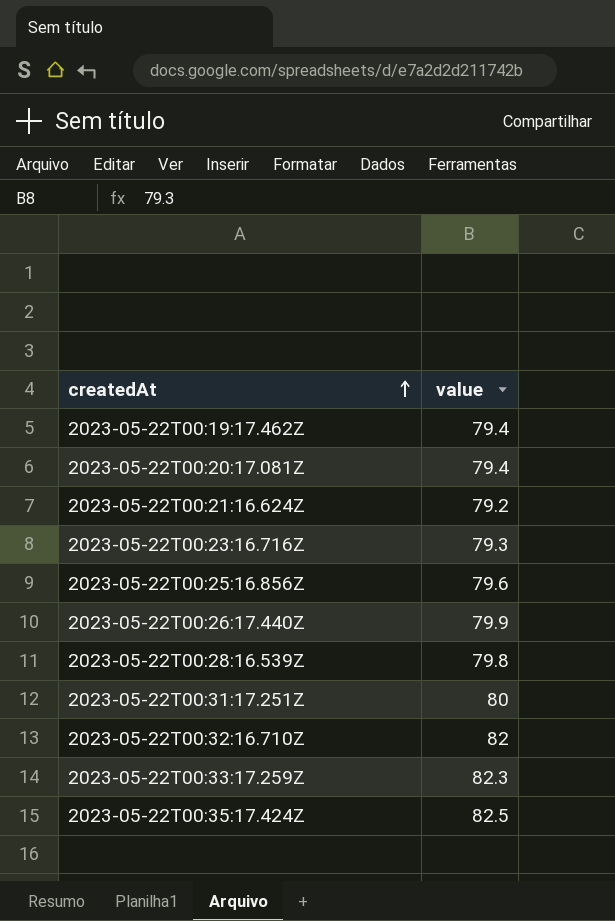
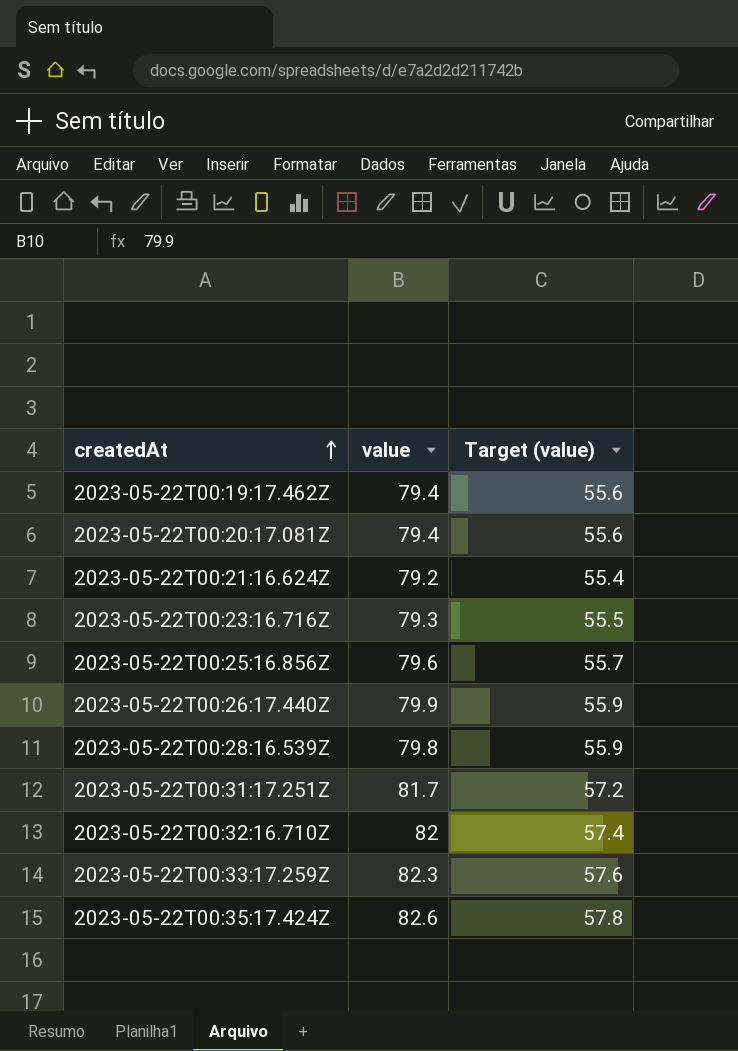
column Target (value) | formula: none -> [value] * 0.7
2023-05-22T00:31:17.251Z | value: 80 -> 81.7
2023-05-22T00:35:17.424Z | value: 82.5 -> 82.6

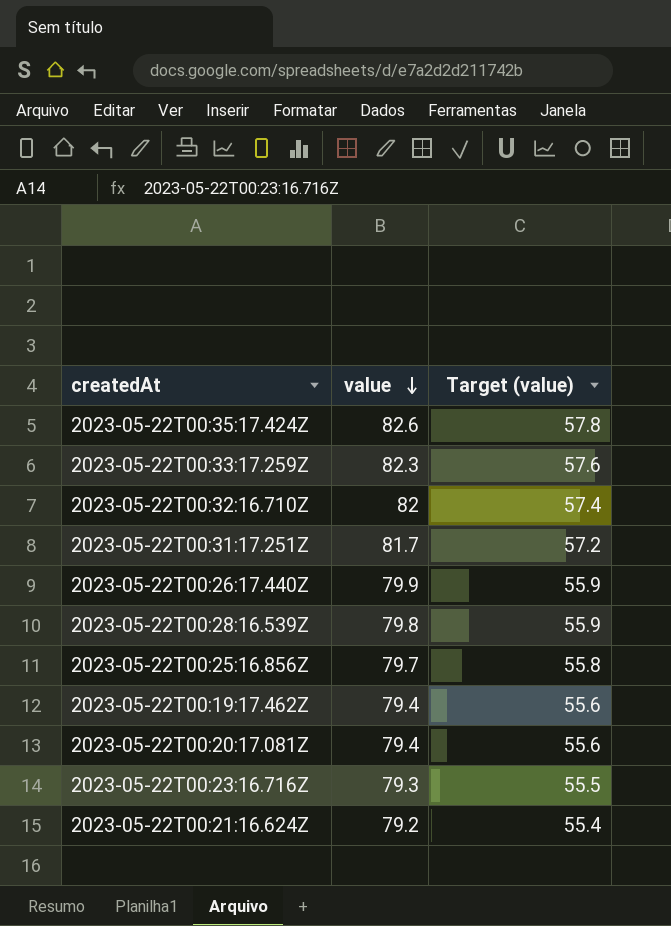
row order: createdAt ascending -> value descending
2023-05-22T00:25:16.856Z | value: 79.6 -> 79.7
2023-05-22T00:25:16.856Z | Target (value): 55.7 -> 55.8

